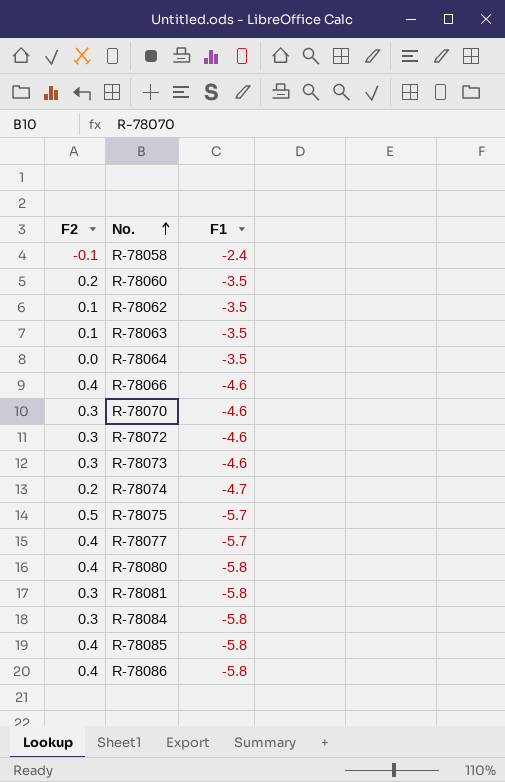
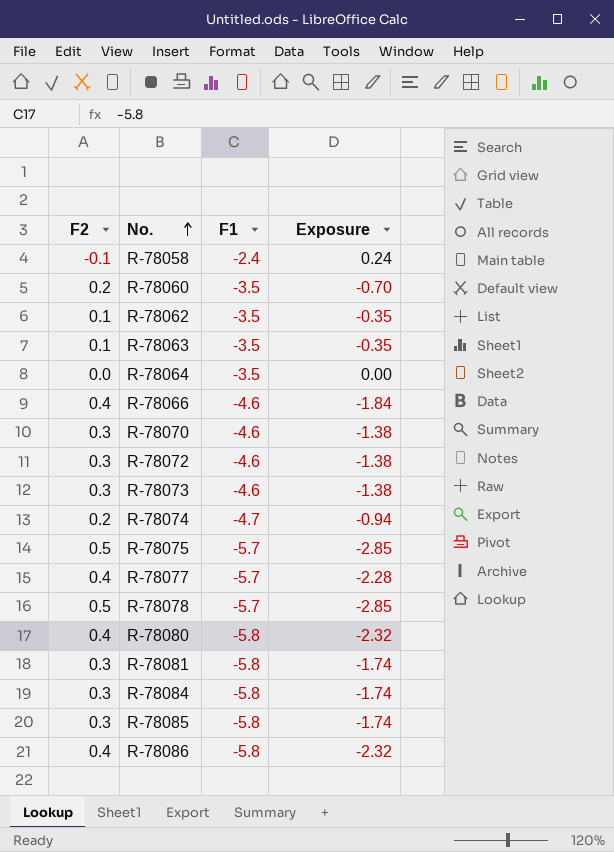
column Exposure | formula: none -> [F2] * [F1]
row R-78078: none -> 0.5 | -5.7 | -2.85
R-78085 | F2: 0.4 -> 0.3

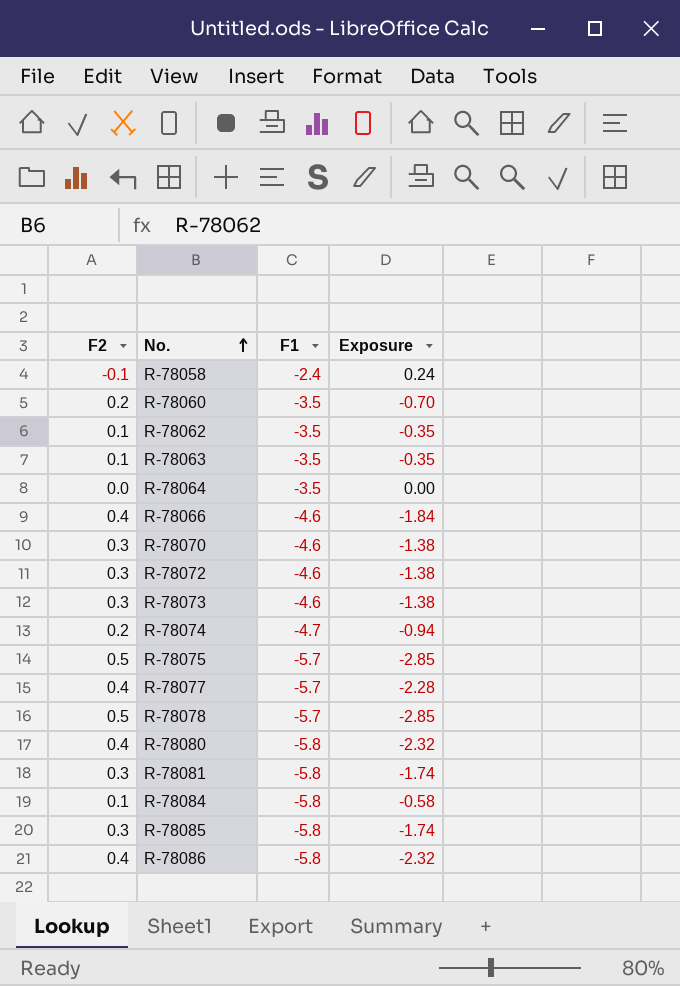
R-78084 | F2: 0.3 -> 0.1
R-78084 | Exposure: -1.74 -> -0.58

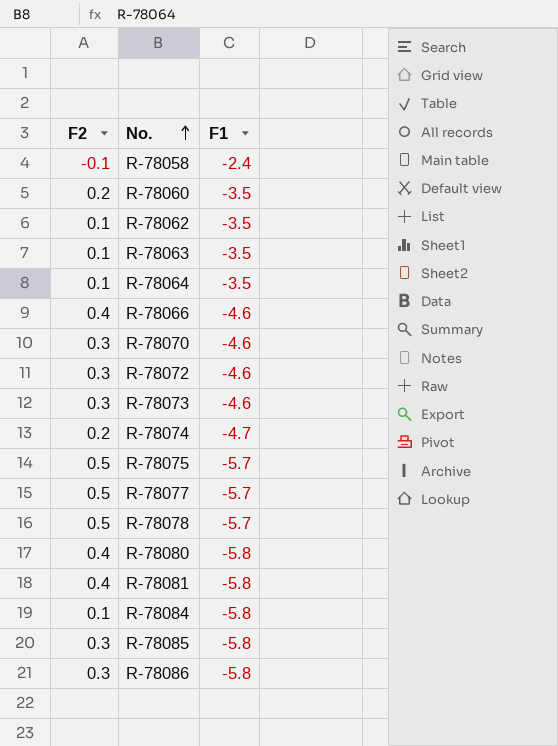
column Exposure | formula: [F2] * [F1] -> none
R-78064 | F2: 0.0 -> 0.1
R-78077 | F2: 0.4 -> 0.5
R-78081 | F2: 0.3 -> 0.4
R-78086 | F2: 0.4 -> 0.3

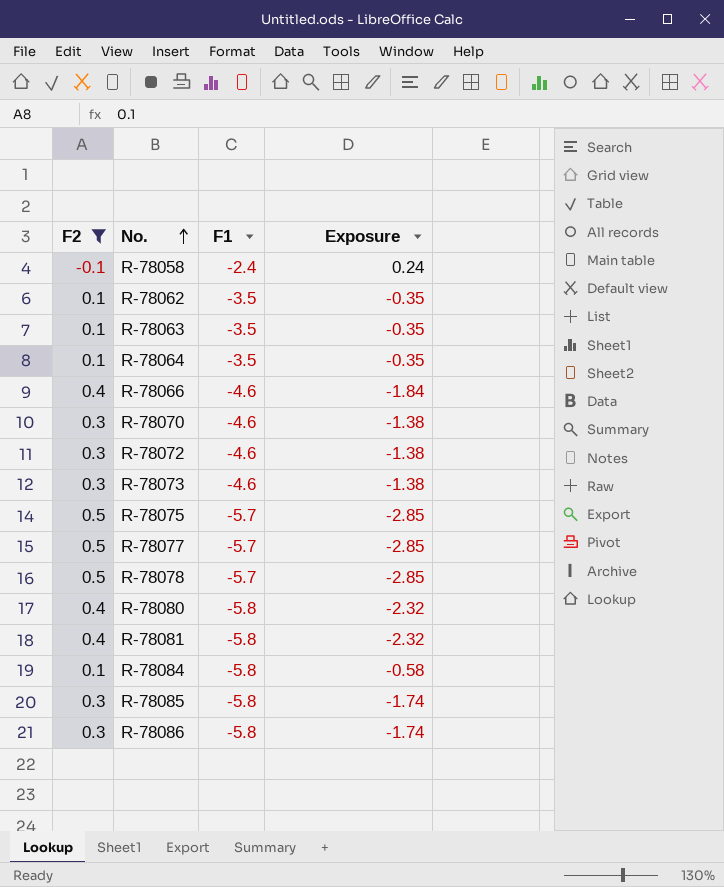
filter: none -> F2 != 0.2
column Exposure | formula: none -> [F2] * [F1]

